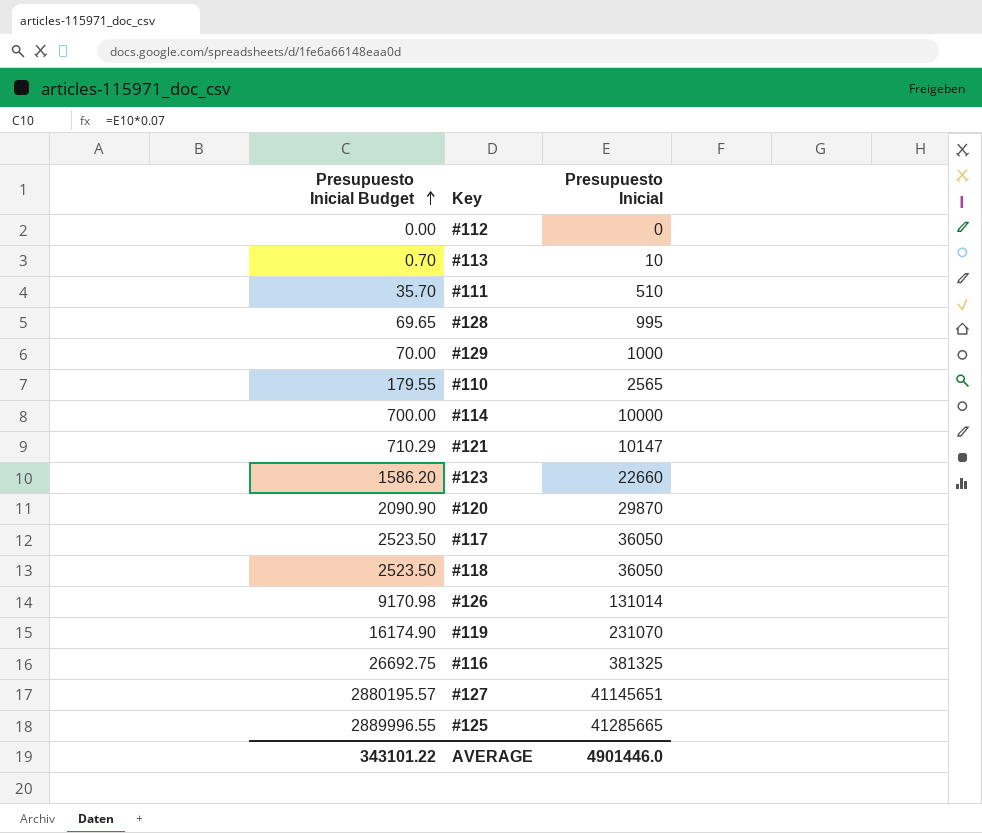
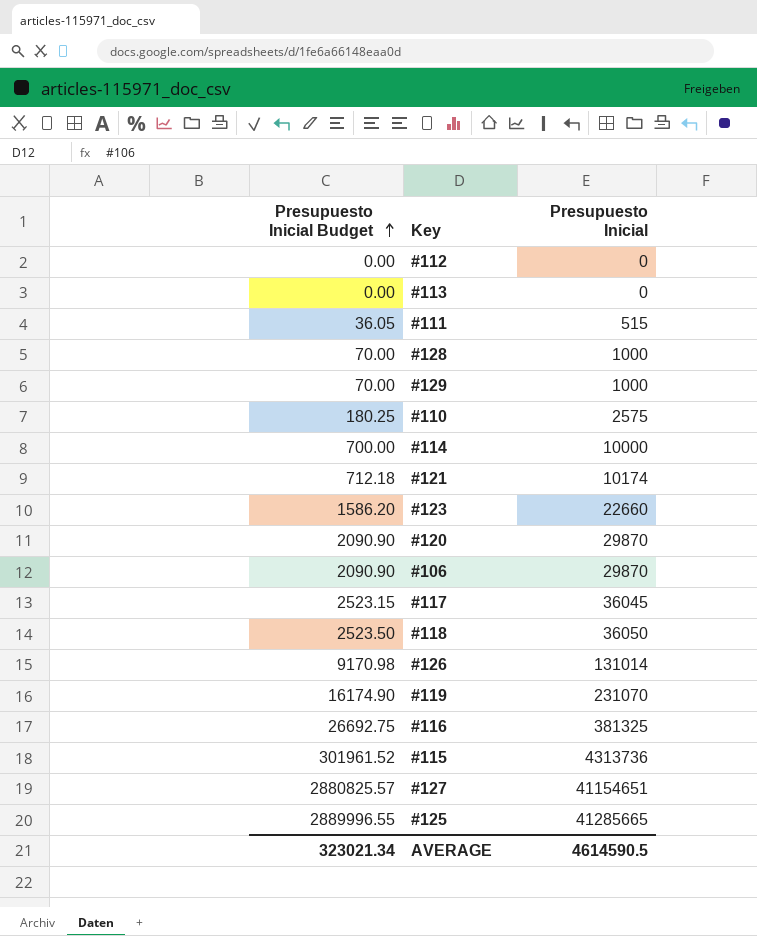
#113 | Presupuesto Inicial Budget: 0.70 -> 0.00
#113 | Presupuesto Inicial: 10 -> 0
#111 | Presupuesto Inicial Budget: 35.70 -> 36.05
#111 | Presupuesto Inicial: 510 -> 515
#128 | Presupuesto Inicial Budget: 69.65 -> 70.00
#128 | Presupuesto Inicial: 995 -> 1000
#110 | Presupuesto Inicial Budget: 179.55 -> 180.25
#110 | Presupuesto Inicial: 2565 -> 2575
#121 | Presupuesto Inicial Budget: 710.29 -> 712.18
#121 | Presupuesto Inicial: 10147 -> 10174
row #106: none -> 2090.90 | 29870
#117 | Presupuesto Inicial Budget: 2523.50 -> 2523.15
#117 | Presupuesto Inicial: 36050 -> 36045
row #115: none -> 301961.52 | 4313736
#127 | Presupuesto Inicial Budget: 2880195.57 -> 2880825.57
#127 | Presupuesto Inicial: 41145651 -> 41154651
AVERAGE | Presupuesto Inicial Budget: 343101.22 -> 323021.34
AVERAGE | Presupuesto Inicial: 4901446.0 -> 4614590.5

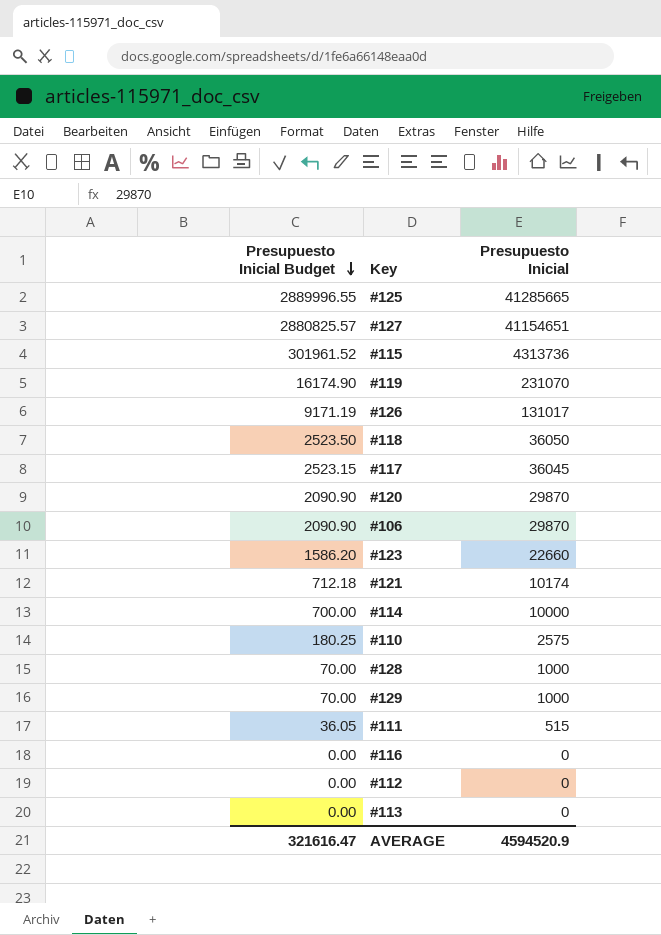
row order: Presupuesto Inicial Budget ascending -> Presupuesto Inicial Budget descending
#126 | Presupuesto Inicial Budget: 9170.98 -> 9171.19
#126 | Presupuesto Inicial: 131014 -> 131017
#116 | Presupuesto Inicial Budget: 26692.75 -> 0.00
#116 | Presupuesto Inicial: 381325 -> 0
AVERAGE | Presupuesto Inicial Budget: 323021.34 -> 321616.47
AVERAGE | Presupuesto Inicial: 4614590.5 -> 4594520.9

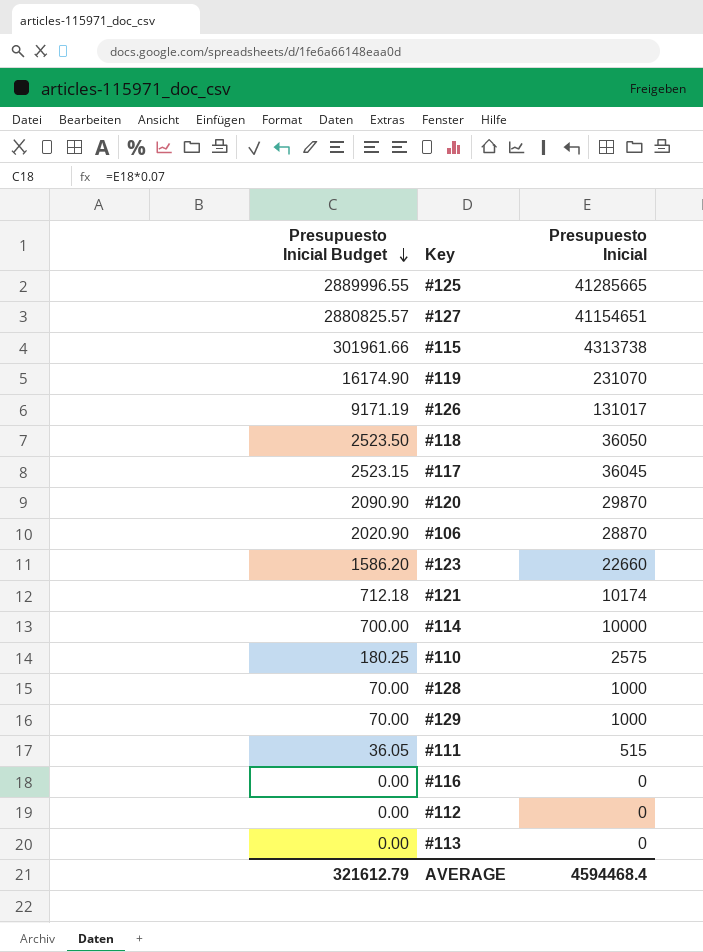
#115 | Presupuesto Inicial Budget: 301961.52 -> 301961.66
#115 | Presupuesto Inicial: 4313736 -> 4313738
#106 | Presupuesto Inicial Budget: 2090.90 -> 2020.90
#106 | Presupuesto Inicial: 29870 -> 28870
AVERAGE | Presupuesto Inicial Budget: 321616.47 -> 321612.79
AVERAGE | Presupuesto Inicial: 4594520.9 -> 4594468.4

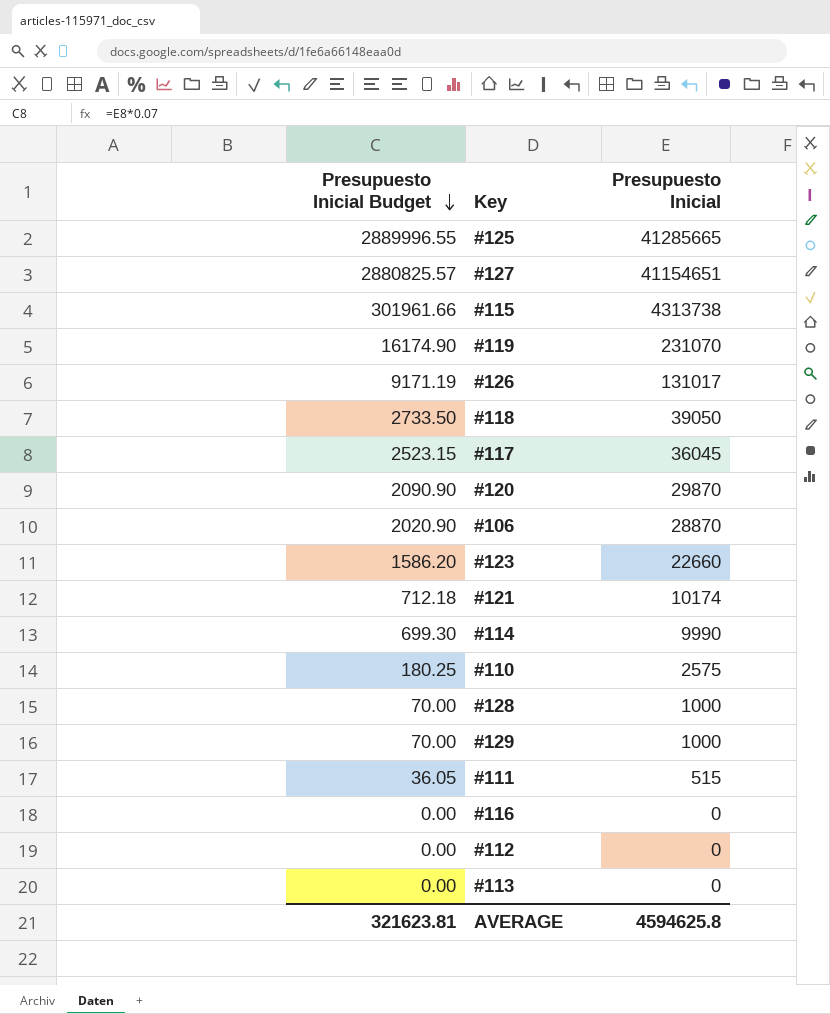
#118 | Presupuesto Inicial Budget: 2523.50 -> 2733.50
#118 | Presupuesto Inicial: 36050 -> 39050
#114 | Presupuesto Inicial Budget: 700.00 -> 699.30
#114 | Presupuesto Inicial: 10000 -> 9990
AVERAGE | Presupuesto Inicial Budget: 321612.79 -> 321623.81
AVERAGE | Presupuesto Inicial: 4594468.4 -> 4594625.8

